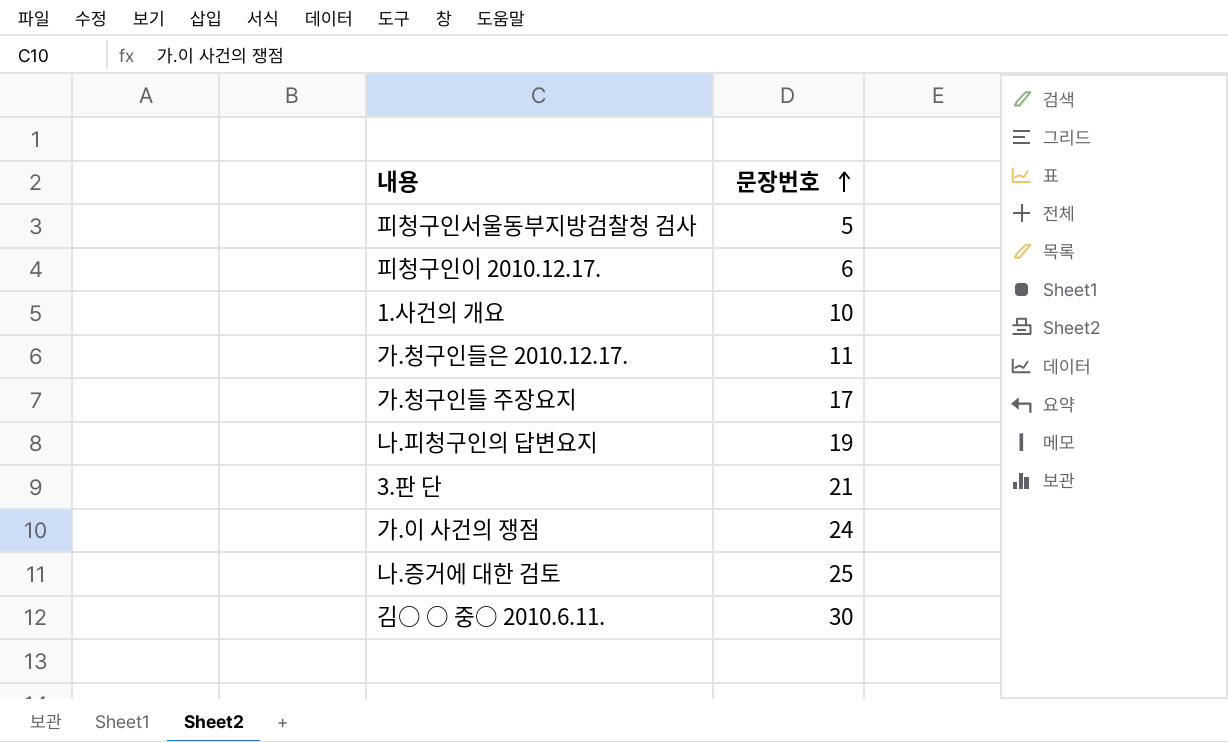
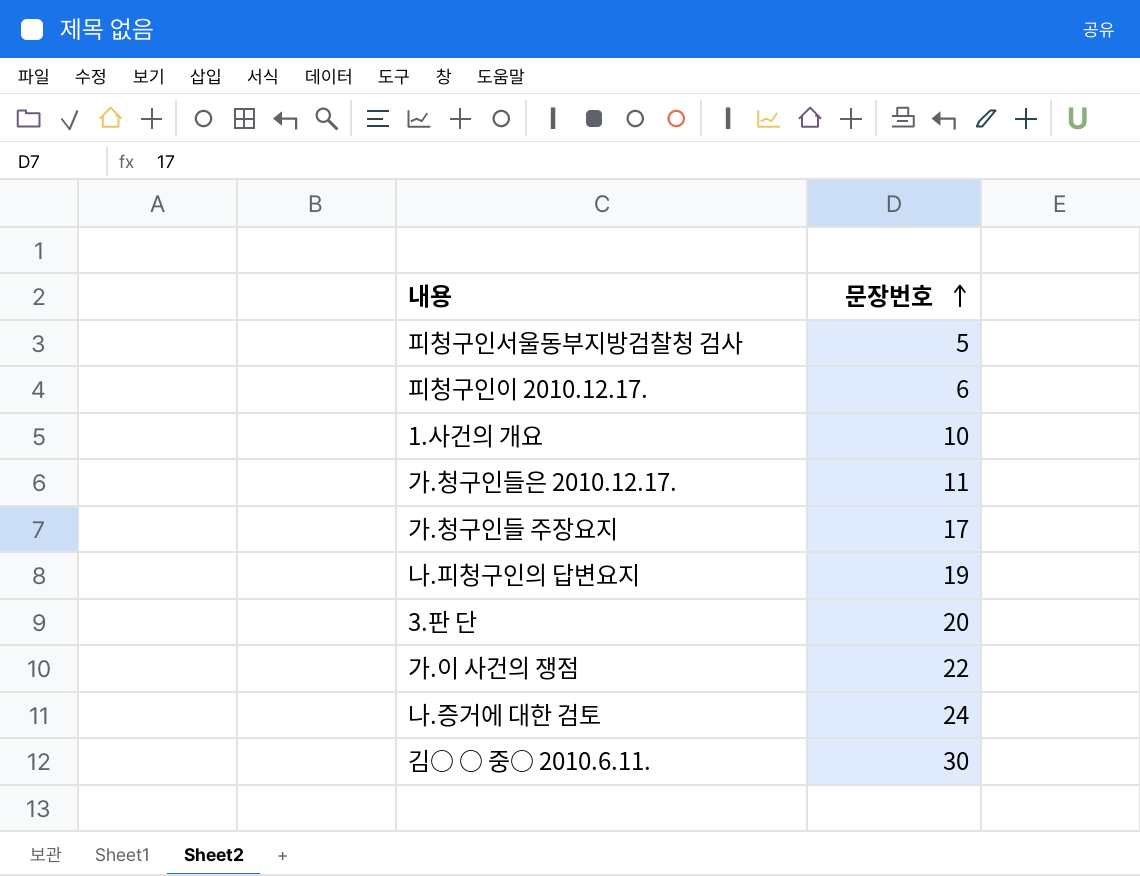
3.판 단 | 문장번호: 21 -> 20
가.이 사건의 쟁점 | 문장번호: 24 -> 22
나.증거에 대한 검토 | 문장번호: 25 -> 24

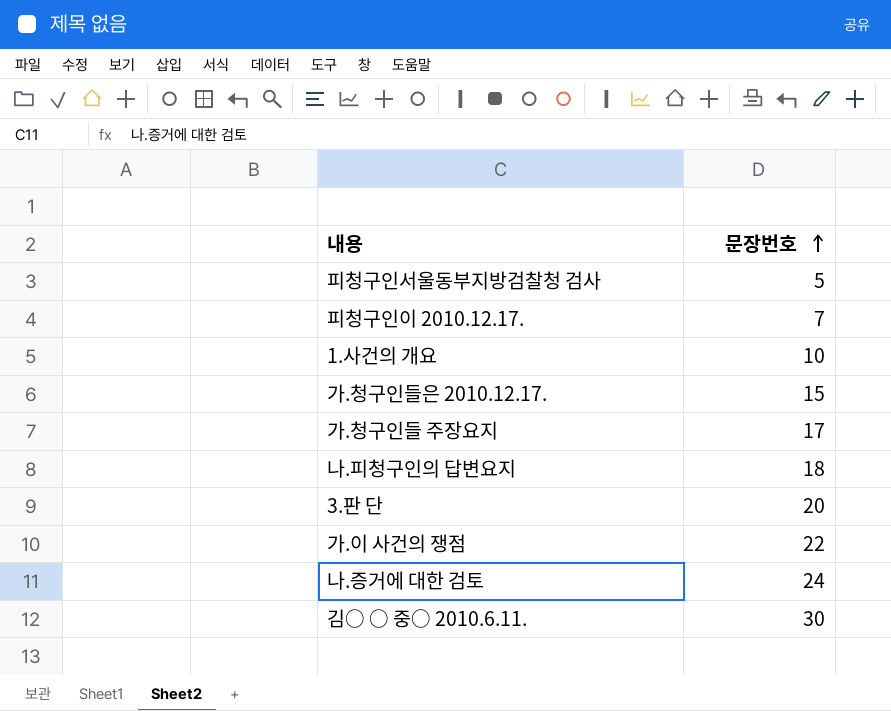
피청구인이 2010.12.17. | 문장번호: 6 -> 7
가.청구인들은 2010.12.17. | 문장번호: 11 -> 15
나.피청구인의 답변요지 | 문장번호: 19 -> 18

